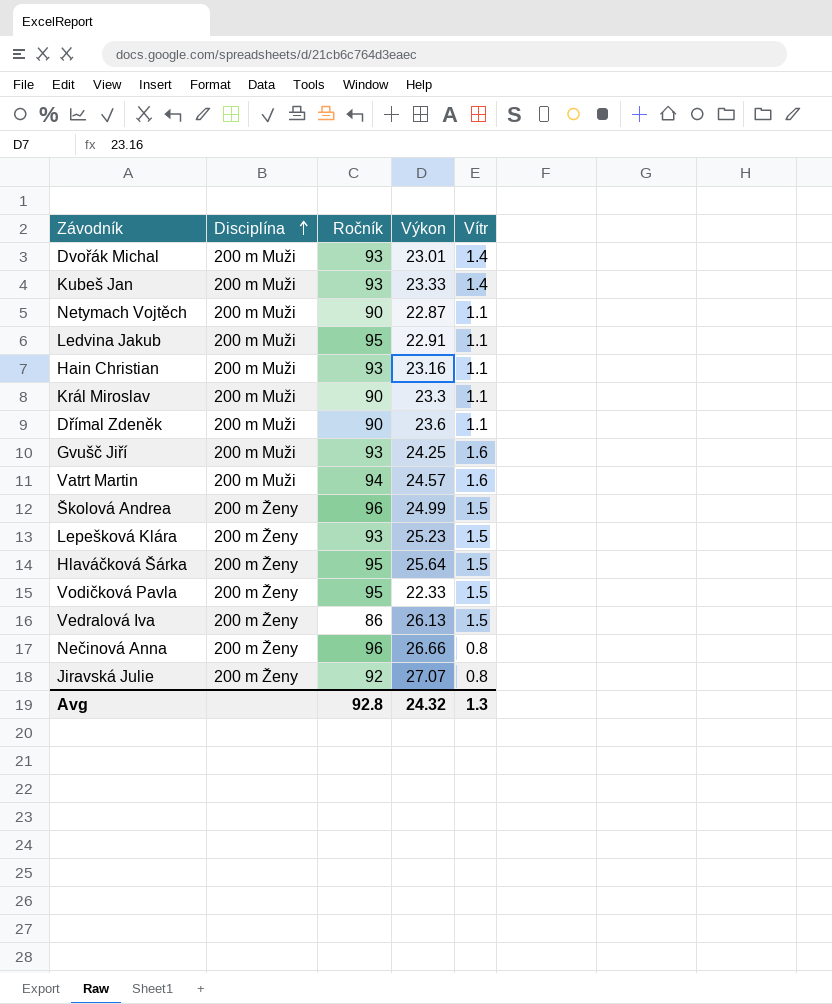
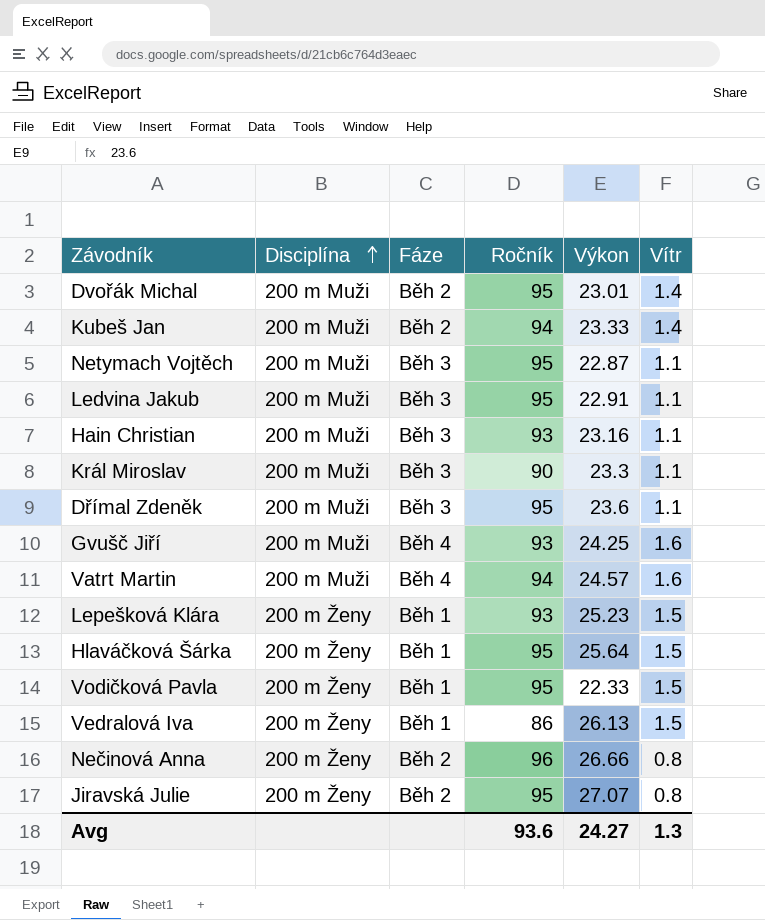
column Fáze | position: none -> 3
row Školová Andrea: 200 m Ženy | 96 | 24.99 | 1.5 -> none
Dvořák Michal | Ročník: 93 -> 95
Kubeš Jan | Ročník: 93 -> 94
Netymach Vojtěch | Ročník: 90 -> 95
Dřímal Zdeněk | Ročník: 90 -> 95
Jiravská Julie | Ročník: 92 -> 95
Avg | Ročník: 92.8 -> 93.6
Avg | Výkon: 24.32 -> 24.27

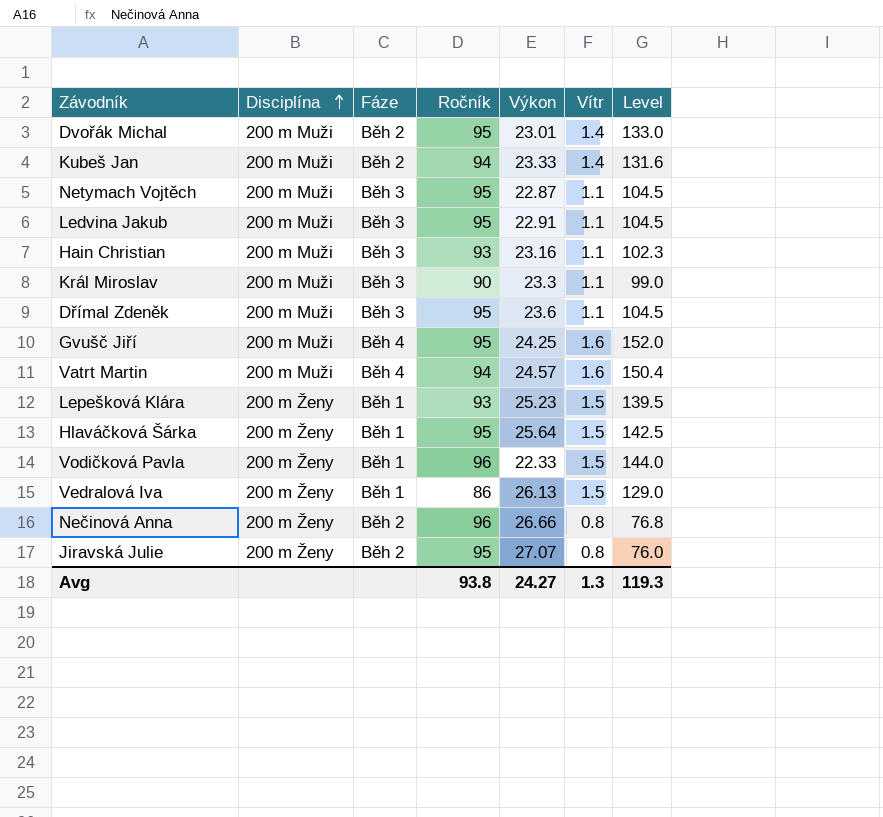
column Level | formula: none -> [Ročník] * [Vítr]
Gvušč Jiří | Ročník: 93 -> 95
Vodičková Pavla | Ročník: 95 -> 96
Avg | Ročník: 93.6 -> 93.8

